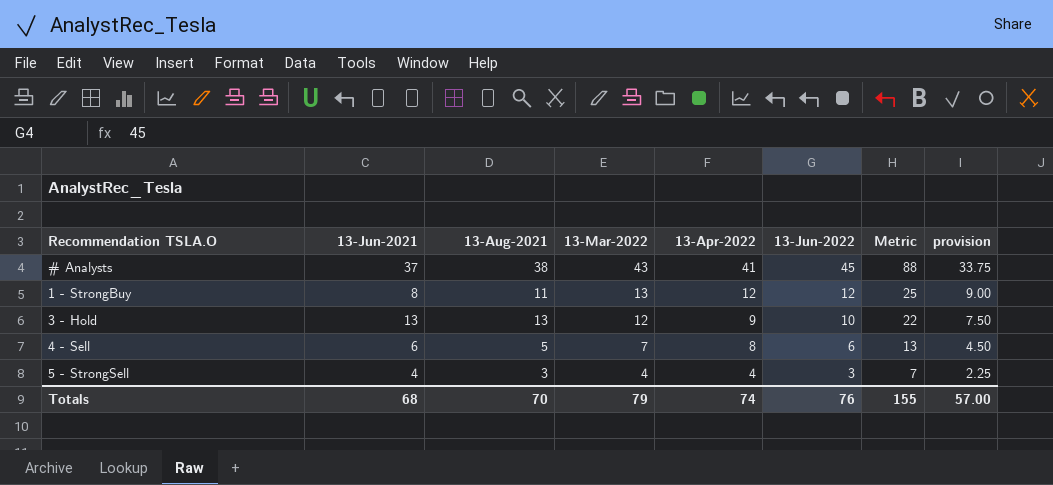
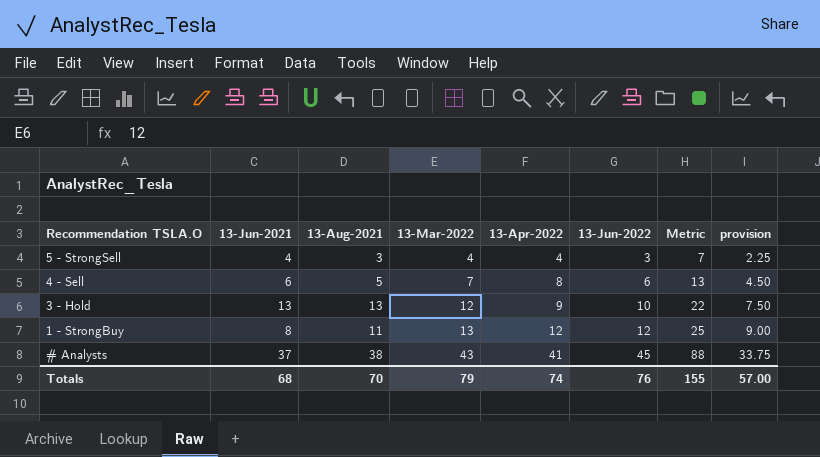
row order: 13-Mar-2022 descending -> 13-Mar-2022 ascending

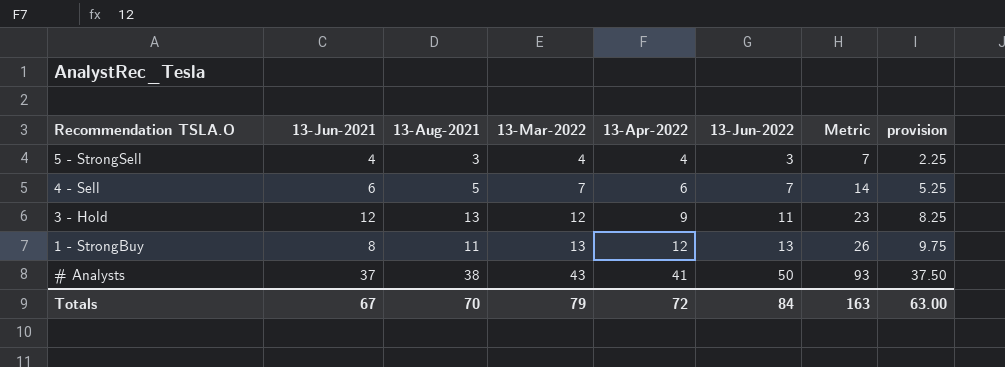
4 - Sell | 13-Apr-2022: 8 -> 6
4 - Sell | 13-Jun-2022: 6 -> 7
4 - Sell | Metric: 13 -> 14
4 - Sell | provision: 4.50 -> 5.25
3 - Hold | 13-Jun-2021: 13 -> 12
3 - Hold | 13-Jun-2022: 10 -> 11
3 - Hold | Metric: 22 -> 23
3 - Hold | provision: 7.50 -> 8.25
1 - StrongBuy | 13-Jun-2022: 12 -> 13
1 - StrongBuy | Metric: 25 -> 26
1 - StrongBuy | provision: 9.00 -> 9.75
# Analysts | 13-Jun-2022: 45 -> 50
# Analysts | Metric: 88 -> 93
# Analysts | provision: 33.75 -> 37.50
Totals | 13-Jun-2021: 68 -> 67
Totals | 13-Apr-2022: 74 -> 72
Totals | 13-Jun-2022: 76 -> 84
Totals | Metric: 155 -> 163
Totals | provision: 57.00 -> 63.00

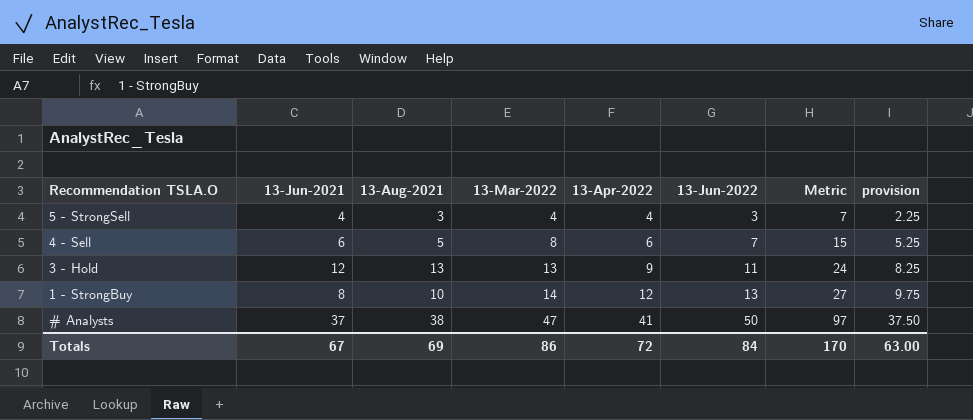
4 - Sell | 13-Mar-2022: 7 -> 8
4 - Sell | Metric: 14 -> 15
3 - Hold | 13-Mar-2022: 12 -> 13
3 - Hold | Metric: 23 -> 24
1 - StrongBuy | 13-Aug-2021: 11 -> 10
1 - StrongBuy | 13-Mar-2022: 13 -> 14
1 - StrongBuy | Metric: 26 -> 27
# Analysts | 13-Mar-2022: 43 -> 47
# Analysts | Metric: 93 -> 97
Totals | 13-Aug-2021: 70 -> 69
Totals | 13-Mar-2022: 79 -> 86
Totals | Metric: 163 -> 170

